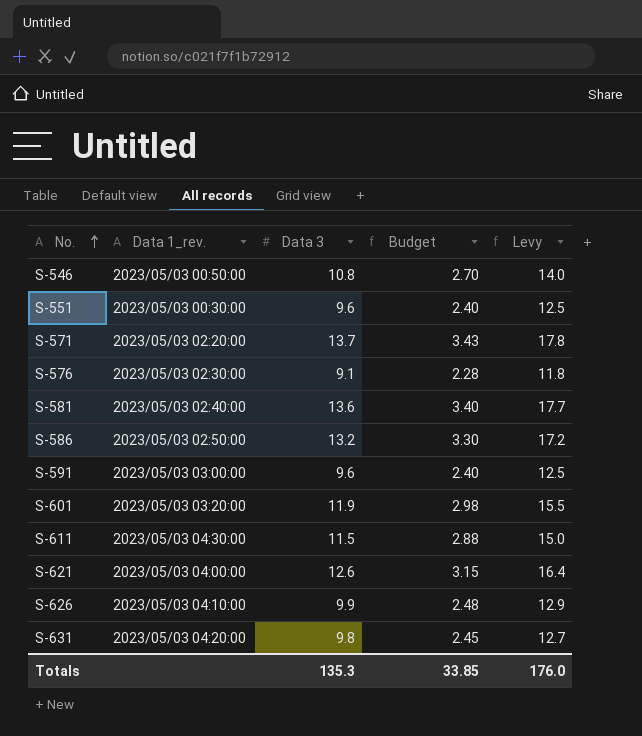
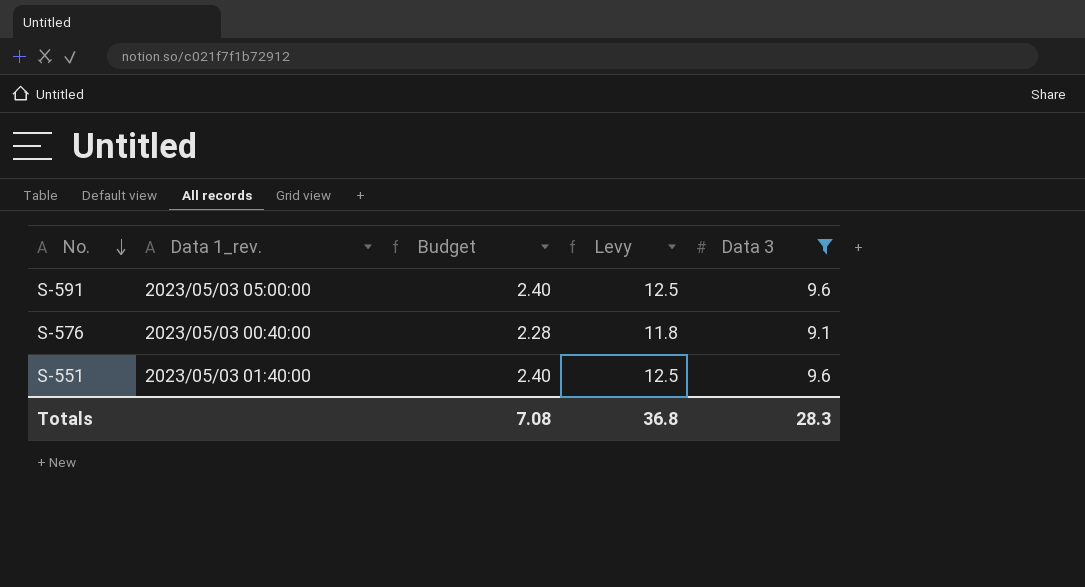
filter: none -> Data 3 <= 9.6
row order: No. ascending -> No. descending
column Data 3 | position: 3 -> 5
S-591 | Data 1_rev.: 2023/05/03 03:00:00 -> 2023/05/03 05:00:00
S-576 | Data 1_rev.: 2023/05/03 02:30:00 -> 2023/05/03 00:40:00
S-551 | Data 1_rev.: 2023/05/03 00:30:00 -> 2023/05/03 01:40:00
Totals | Budget: 33.85 -> 7.08
Totals | Levy: 176.0 -> 36.8
Totals | Data 3: 135.3 -> 28.3

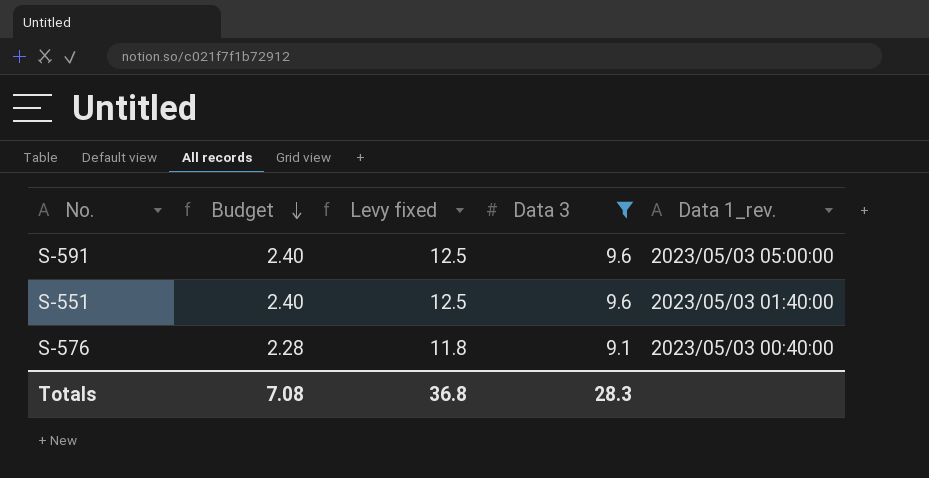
row order: No. descending -> Budget descending
column name: Levy -> Levy fixed
column Data 1_rev. | position: 2 -> 5

